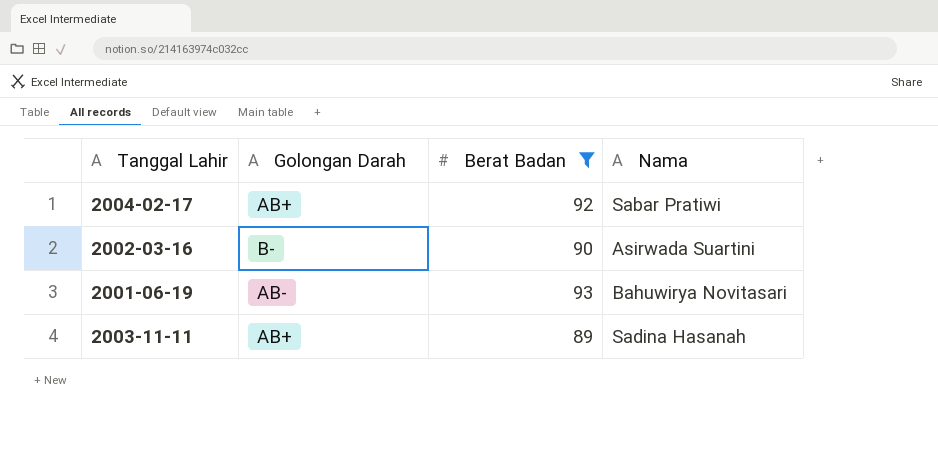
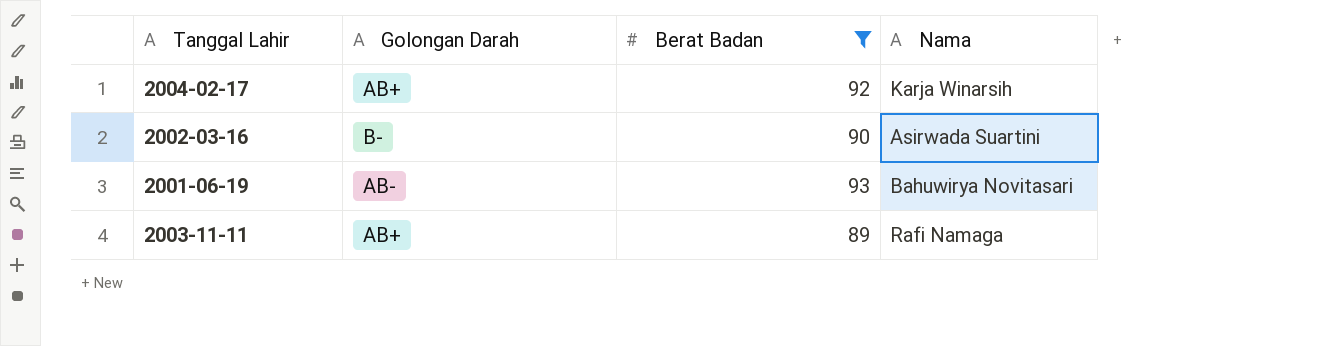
2004-02-17 | Nama: Sabar Pratiwi -> Karja Winarsih
2003-11-11 | Nama: Sadina Hasanah -> Rafi Namaga

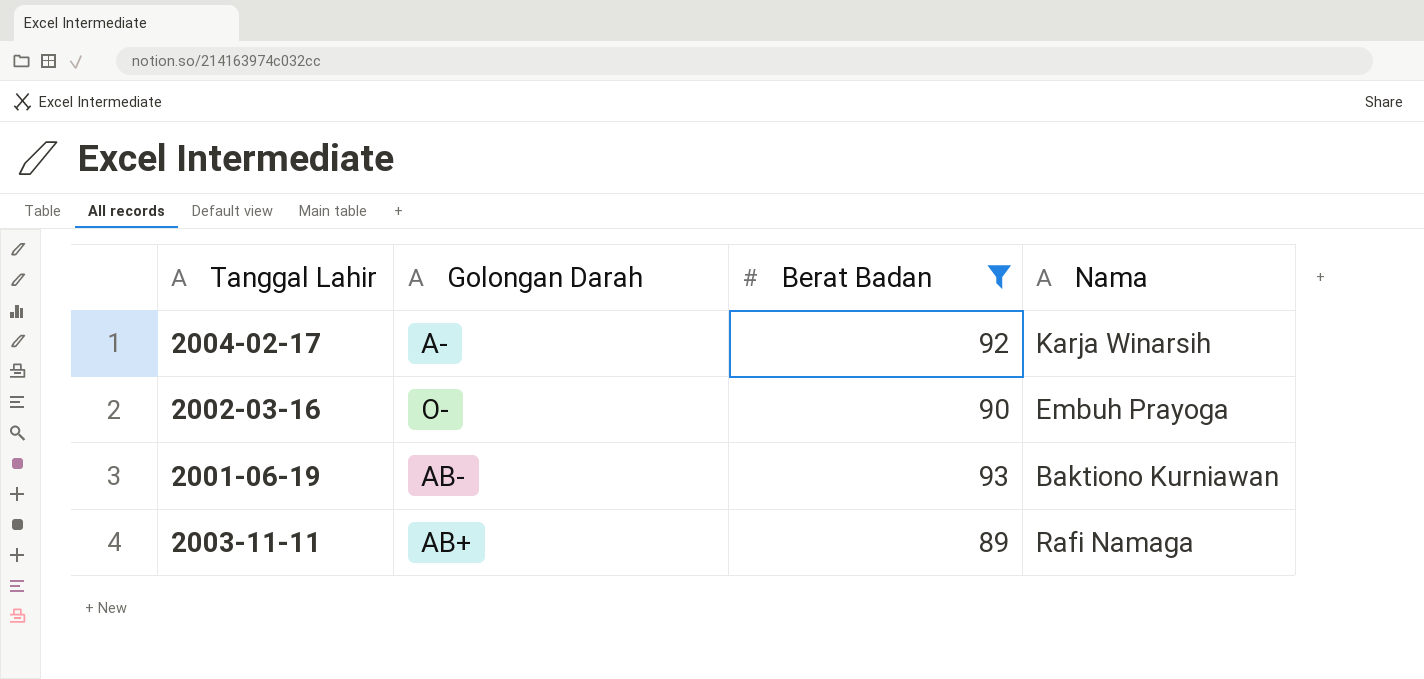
2004-02-17 | Golongan Darah: AB+ -> A-
2002-03-16 | Golongan Darah: B- -> O-
2002-03-16 | Nama: Asirwada Suartini -> Embuh Prayoga
2001-06-19 | Nama: Bahuwirya Novitasari -> Baktiono Kurniawan

